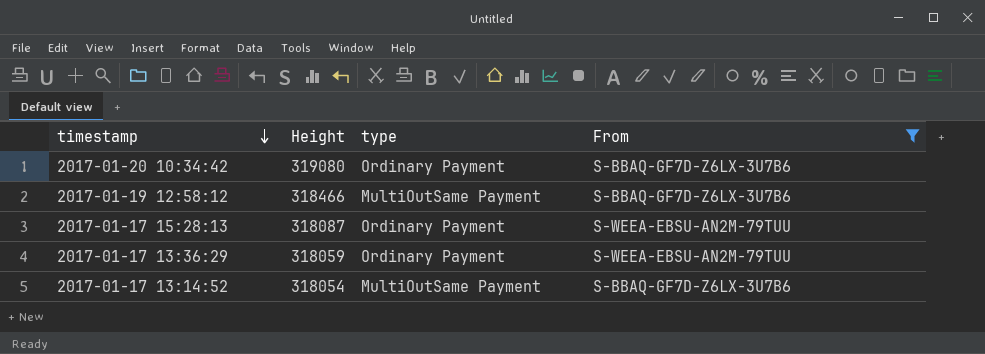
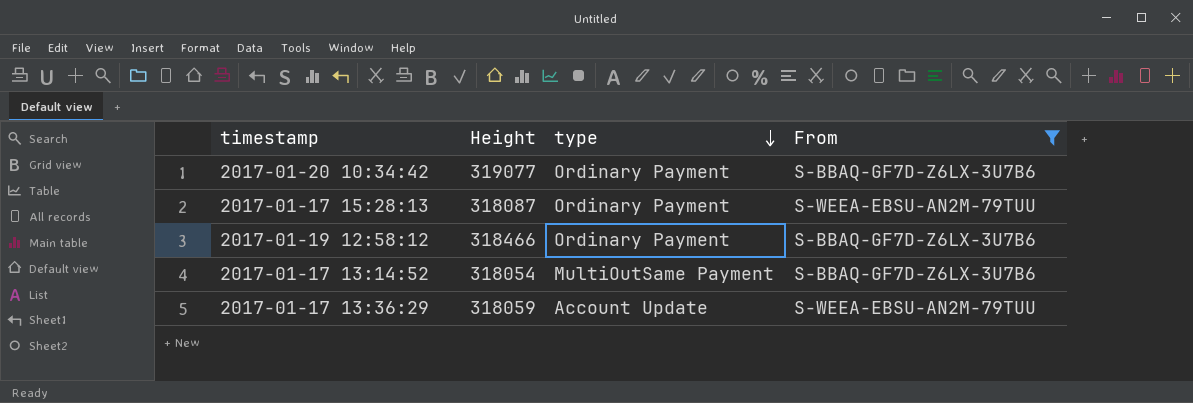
row order: timestamp descending -> type descending
2017-01-20 10:34:42 | Height: 319080 -> 319077
2017-01-19 12:58:12 | type: MultiOutSame Payment -> Ordinary Payment
2017-01-17 13:36:29 | type: Ordinary Payment -> Account Update

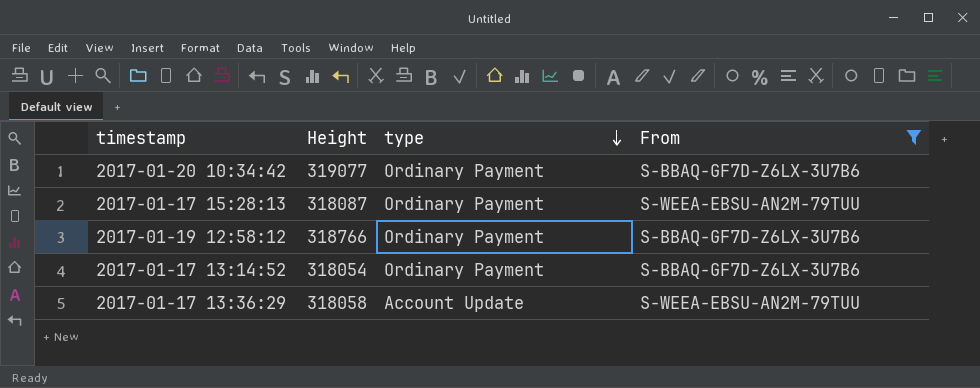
2017-01-19 12:58:12 | Height: 318466 -> 318766
2017-01-17 13:14:52 | type: MultiOutSame Payment -> Ordinary Payment
2017-01-17 13:36:29 | Height: 318059 -> 318058

